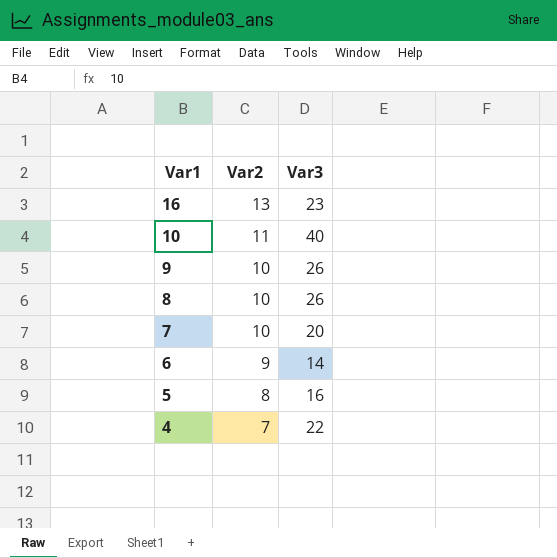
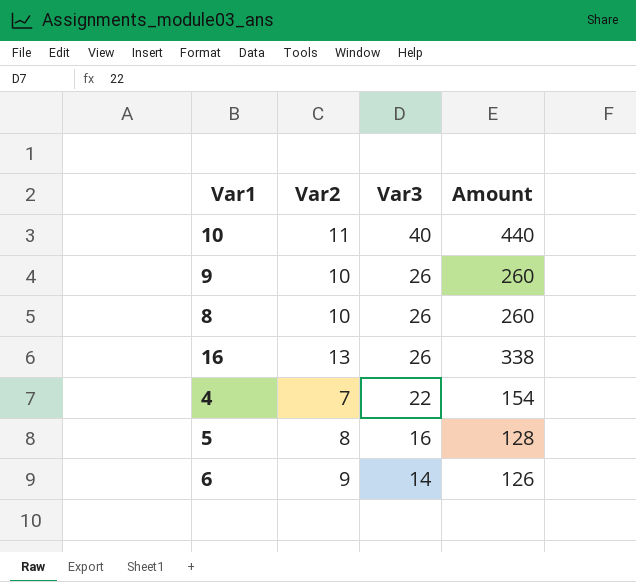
row order: Var1 descending -> Var3 descending
column Amount | formula: none -> [Var2] * [Var3]
row 7: 10 | 20 -> none
16 | Var3: 23 -> 26

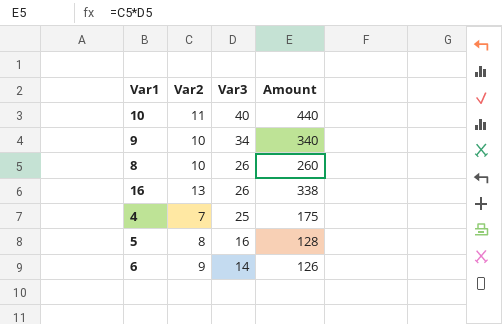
9 | Var3: 26 -> 34
9 | Amount: 260 -> 340
4 | Var3: 22 -> 25
4 | Amount: 154 -> 175

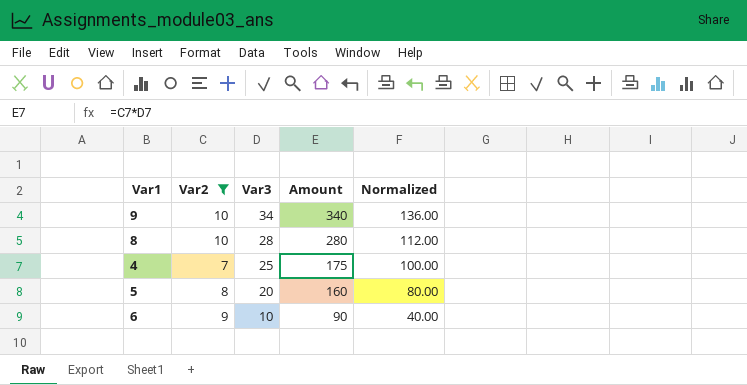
filter: none -> Var2 <= 10
column Normalized | formula: none -> [Var3] * 4
8 | Var3: 26 -> 28
8 | Amount: 260 -> 280
5 | Var3: 16 -> 20
5 | Amount: 128 -> 160
6 | Var3: 14 -> 10
6 | Amount: 126 -> 90

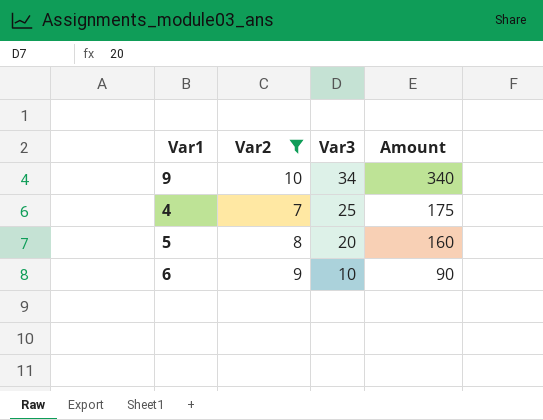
column Normalized | formula: [Var3] * 4 -> none
row 8: 10 | 28 | 280 | 112.00 -> none

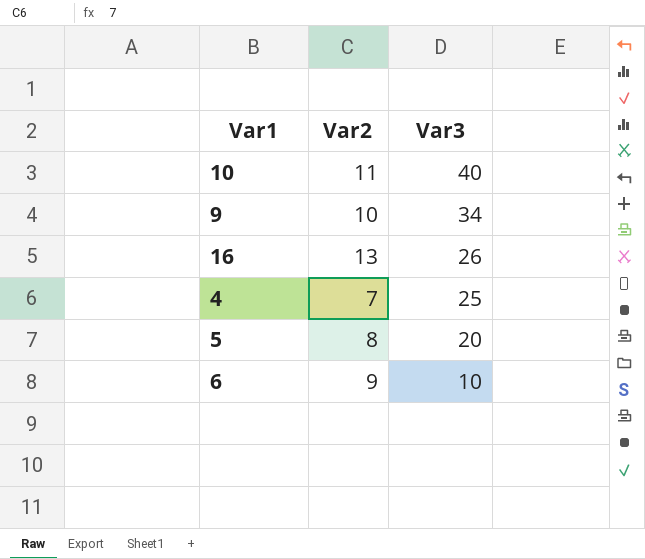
filter: Var2 <= 10 -> none
column Amount | formula: [Var2] * [Var3] -> none

